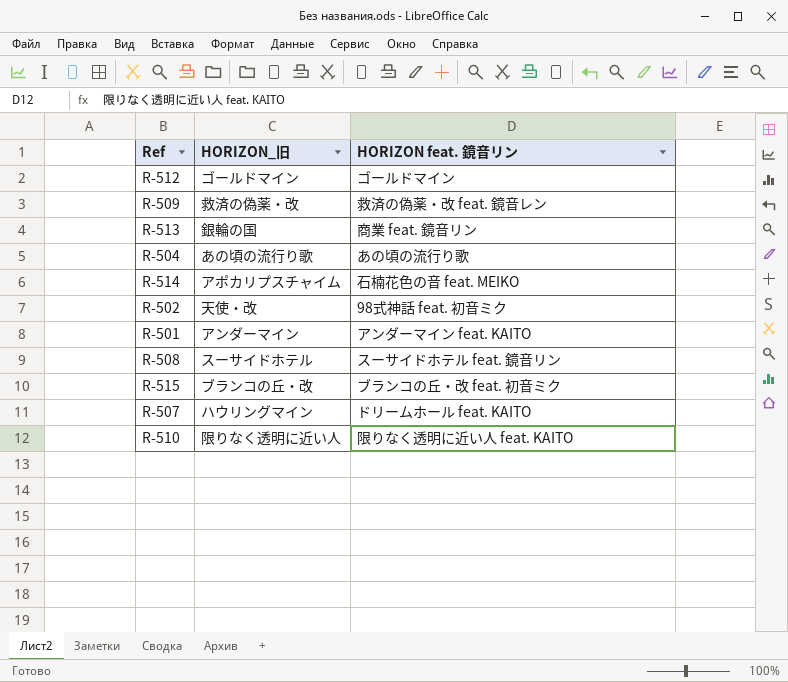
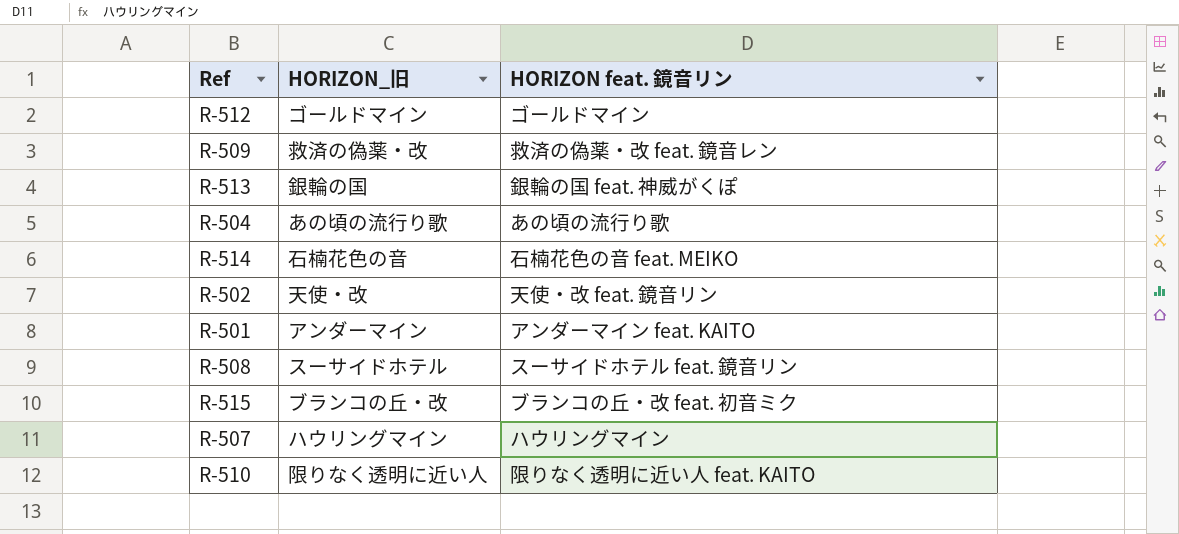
R-513 | HORIZON feat. 鏡音リン: 商業 feat. 鏡音リン -> 銀輪の国 feat. 神威がくぽ
R-514 | HORIZON_旧: アポカリプスチャイム -> 石楠花色の音
R-502 | HORIZON feat. 鏡音リン: 98式神話 feat. 初音ミク -> 天使・改 feat. 鏡音リン
R-507 | HORIZON feat. 鏡音リン: ドリームホール feat. KAITO -> ハウリングマイン

